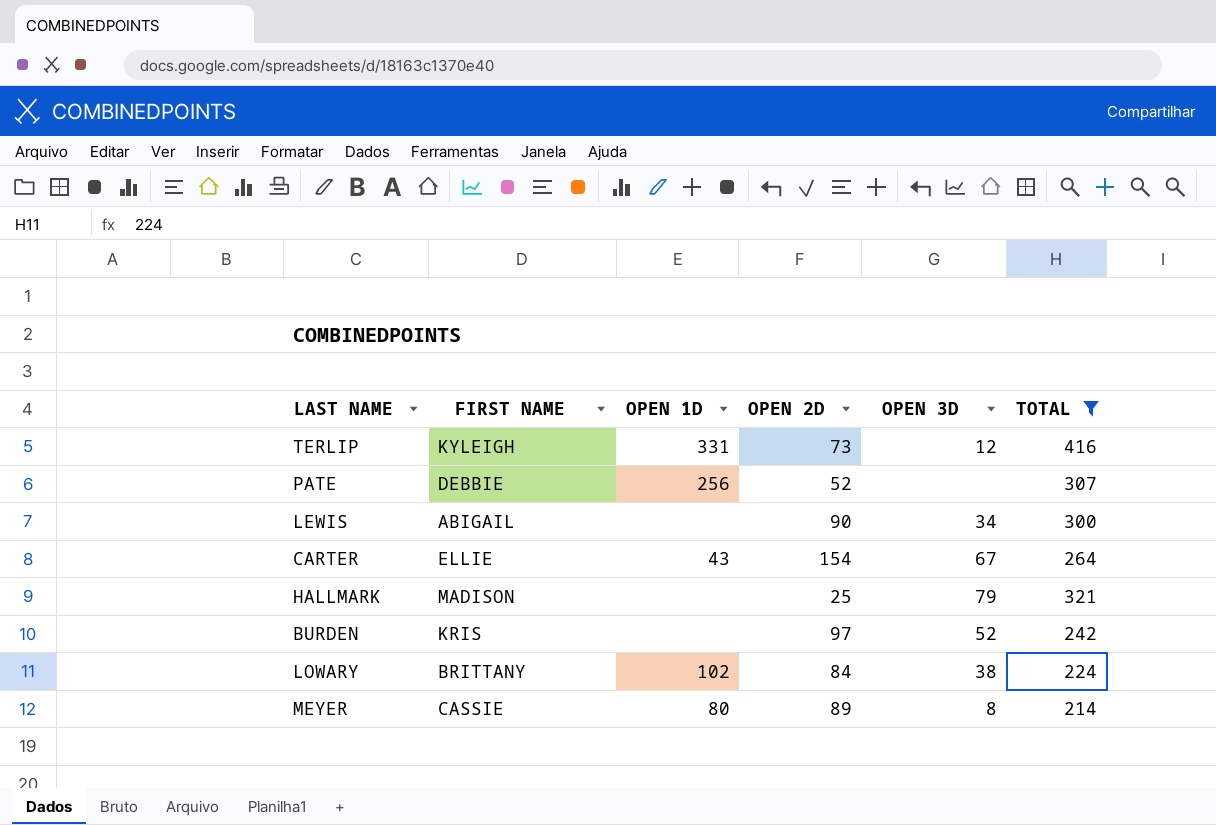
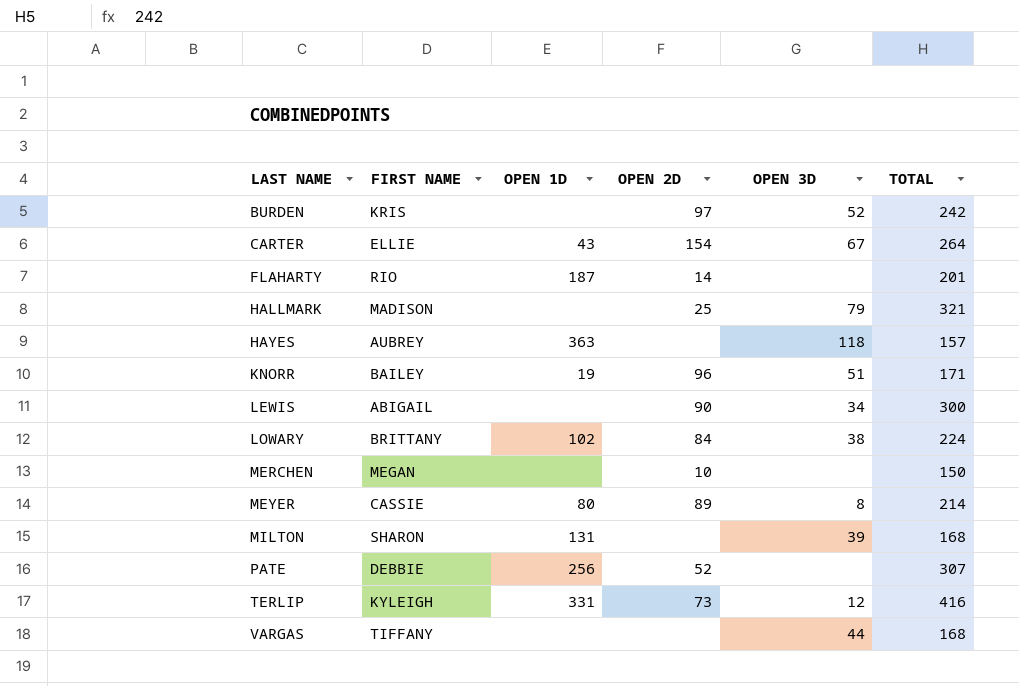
filter: TOTAL >= 214 -> none
row order: none -> LAST NAME ascending

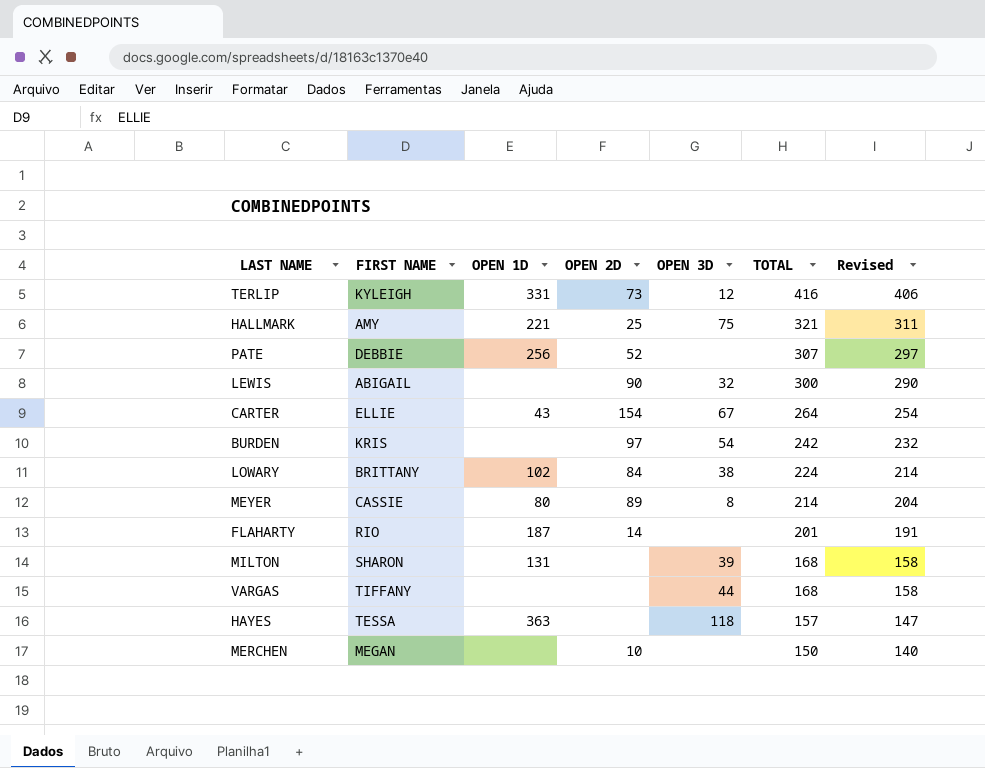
row order: LAST NAME ascending -> TOTAL descending
column Revised | formula: none -> [TOTAL] - 10
row KNORR: BAILEY | 19 | 96 | 51 | 171 -> none
HALLMARK | FIRST NAME: MADISON -> AMY
HALLMARK | OPEN 1D: none -> 221
HALLMARK | OPEN 3D: 79 -> 75
LEWIS | OPEN 3D: 34 -> 32
BURDEN | OPEN 3D: 52 -> 54
HAYES | FIRST NAME: AUBREY -> TESSA

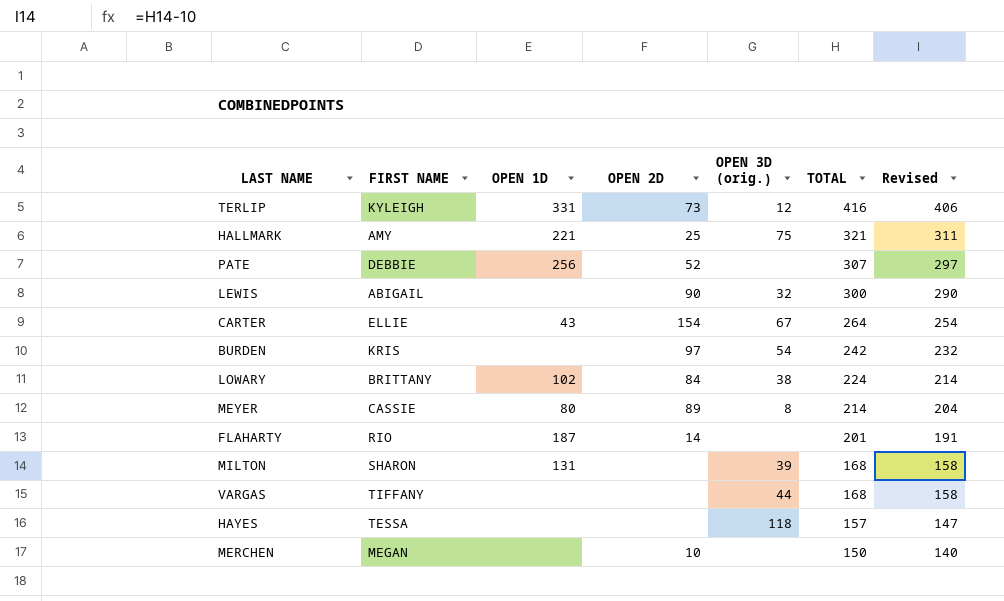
column name: OPEN 3D -> OPEN 3D (orig.)
HAYES | OPEN 1D: 363 -> none

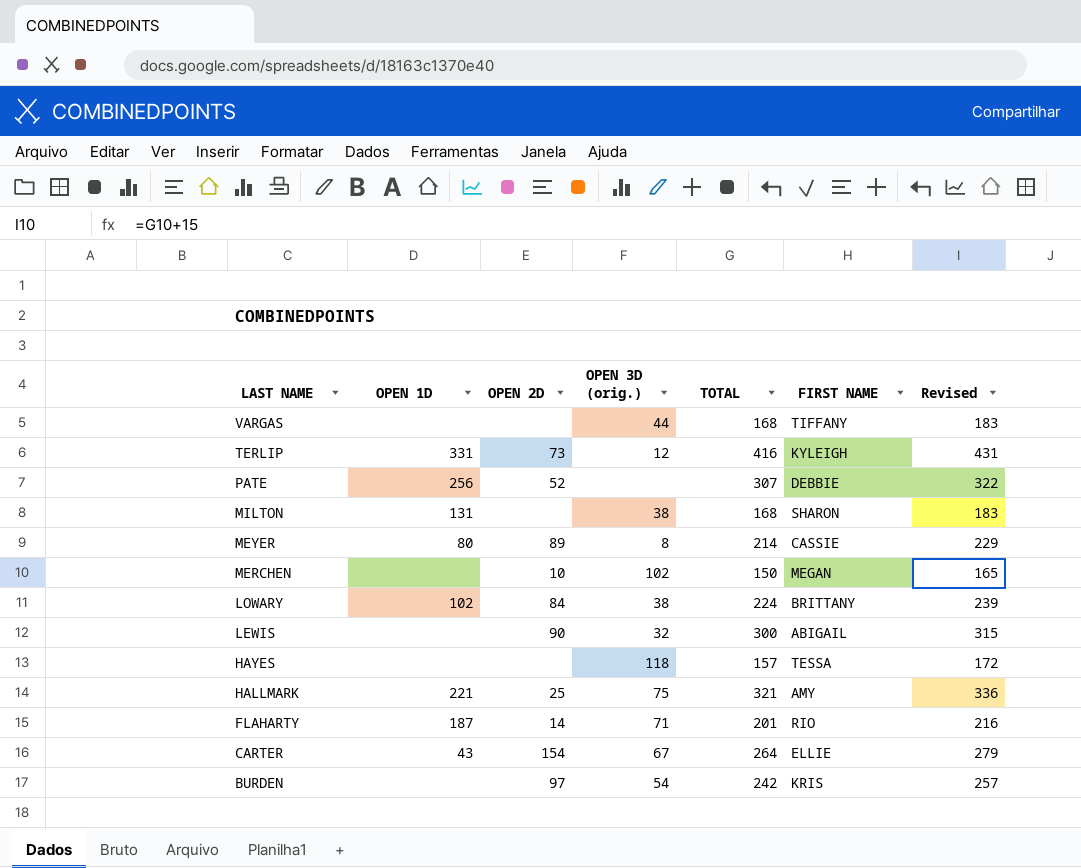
row order: TOTAL descending -> LAST NAME descending
column FIRST NAME | position: 2 -> 6
column Revised | formula: [TOTAL] - 10 -> [TOTAL] + 15
MILTON | OPEN 3D (orig.): 39 -> 38
MERCHEN | OPEN 3D (orig.): none -> 102
FLAHARTY | OPEN 3D (orig.): none -> 71

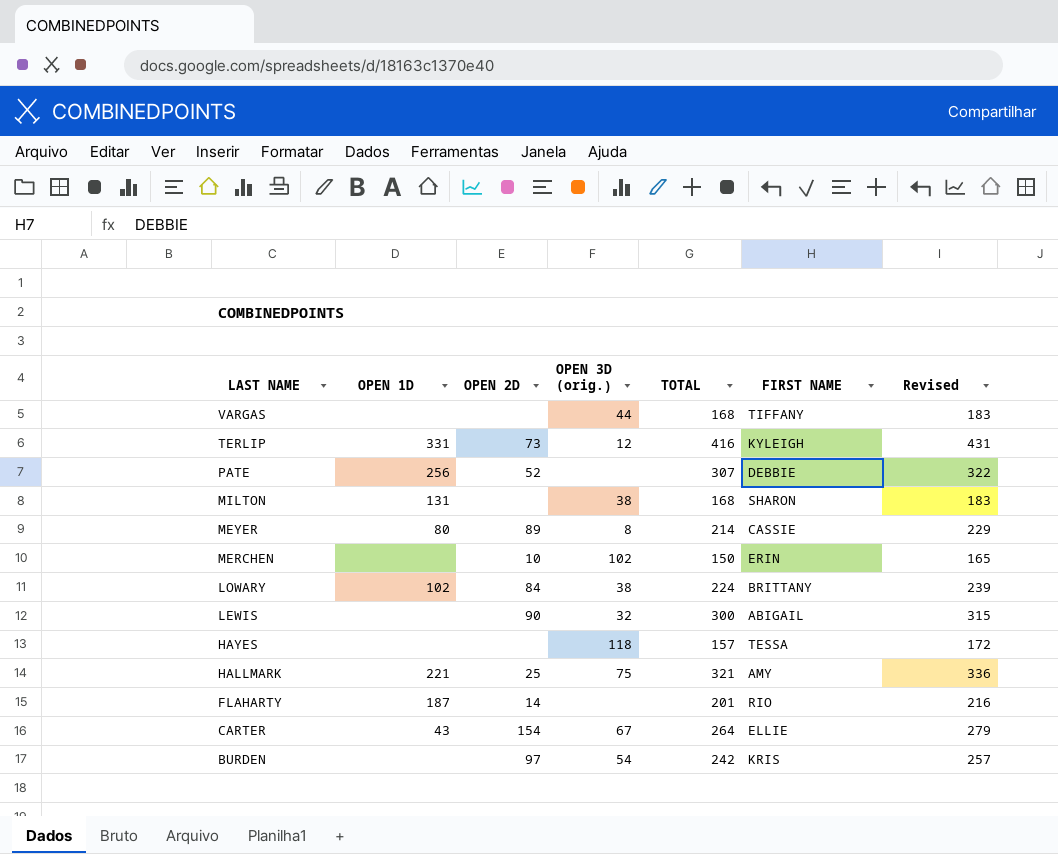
MERCHEN | FIRST NAME: MEGAN -> ERIN
FLAHARTY | OPEN 3D (orig.): 71 -> none

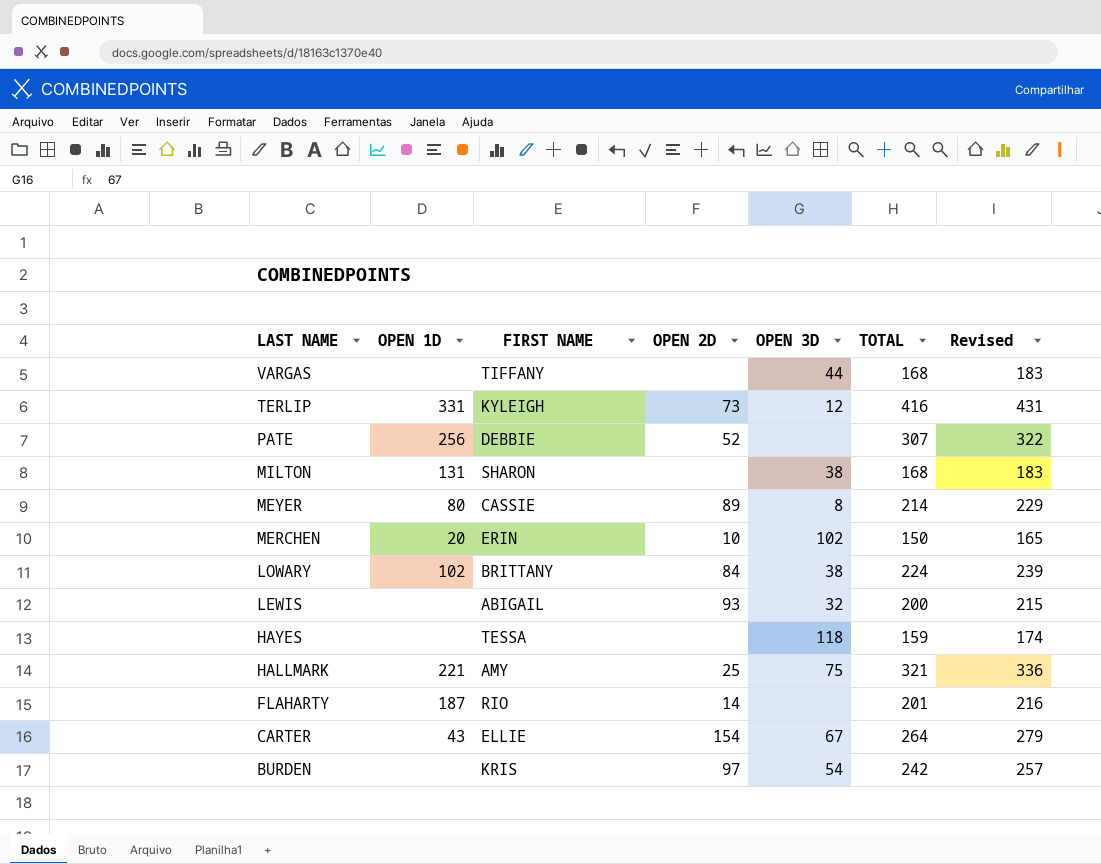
column FIRST NAME | position: 6 -> 3
column name: OPEN 3D (orig.) -> OPEN 3D
MERCHEN | OPEN 1D: none -> 20
LEWIS | OPEN 2D: 90 -> 93
LEWIS | TOTAL: 300 -> 200
LEWIS | Revised: 315 -> 215
HAYES | TOTAL: 157 -> 159
HAYES | Revised: 172 -> 174

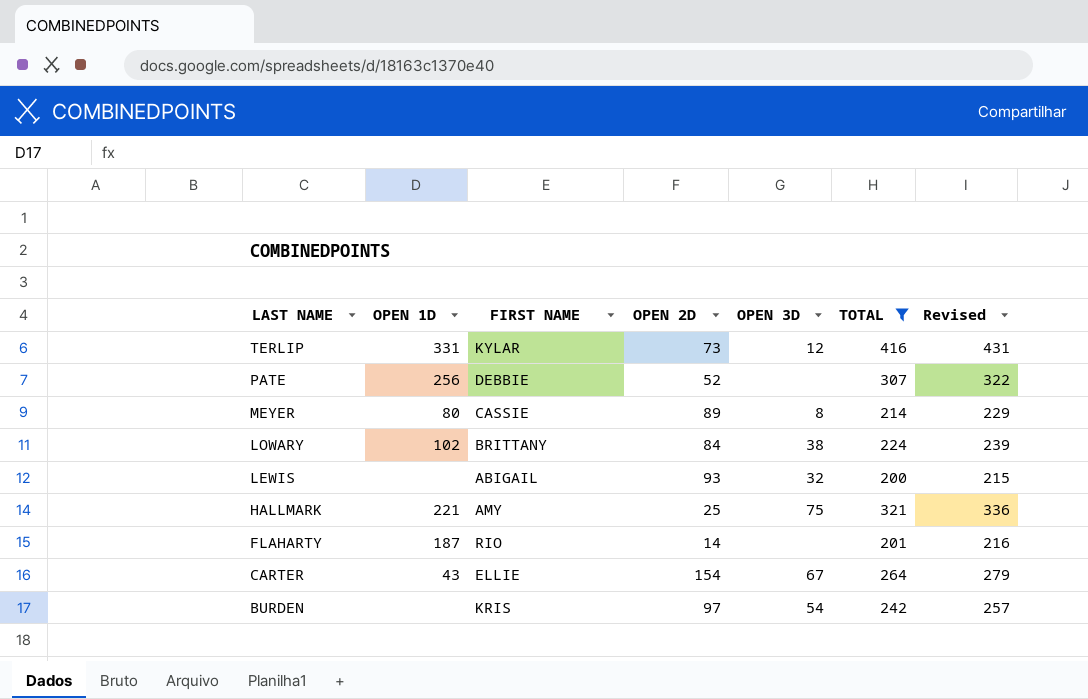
filter: none -> TOTAL >= 200
TERLIP | FIRST NAME: KYLEIGH -> KYLAR

